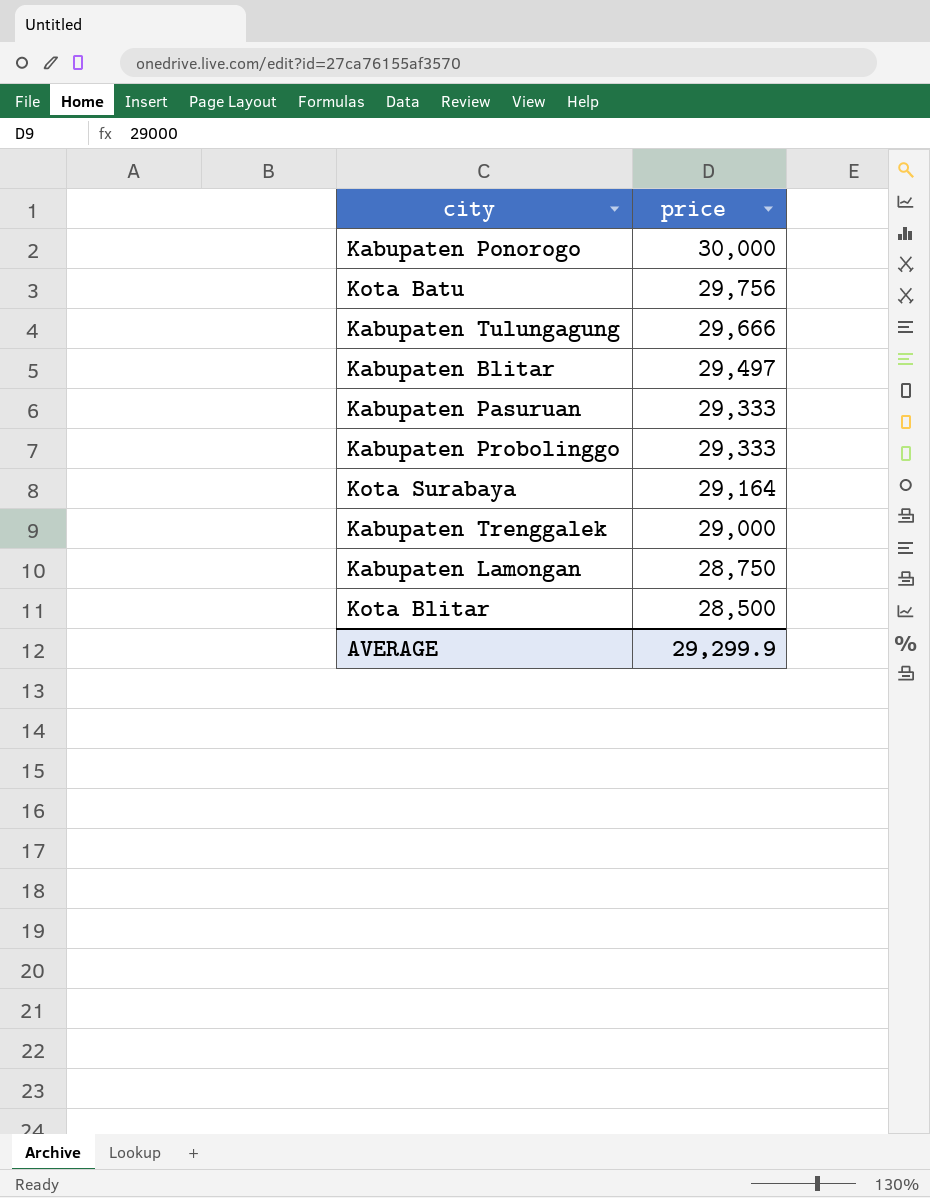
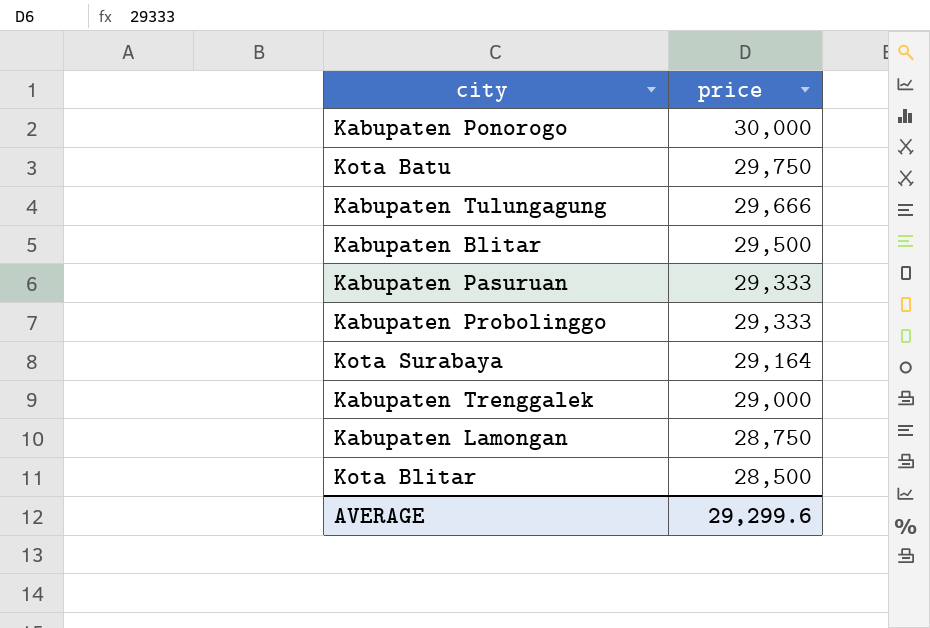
Kota Batu | price: 29,756 -> 29,750
Kabupaten Blitar | price: 29,497 -> 29,500
AVERAGE | price: 29,299.9 -> 29,299.6

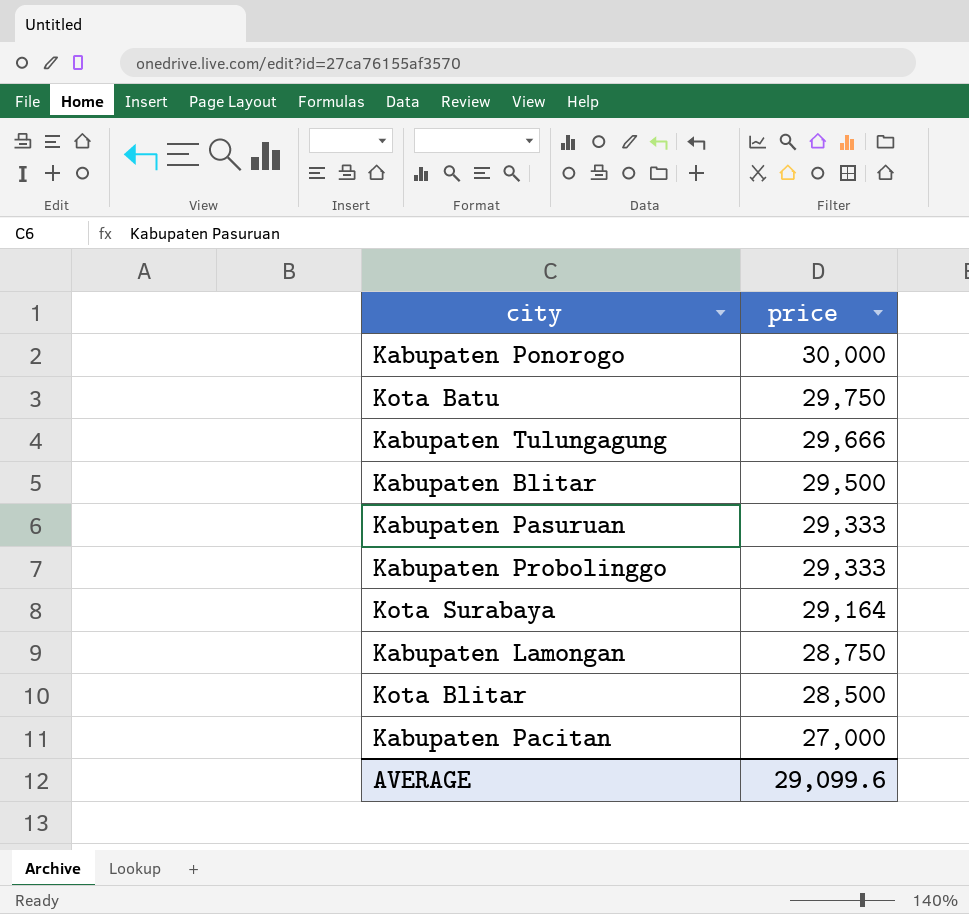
row Kabupaten Trenggalek: 29,000 -> none
row Kabupaten Pacitan: none -> 27,000
AVERAGE | price: 29,299.6 -> 29,099.6

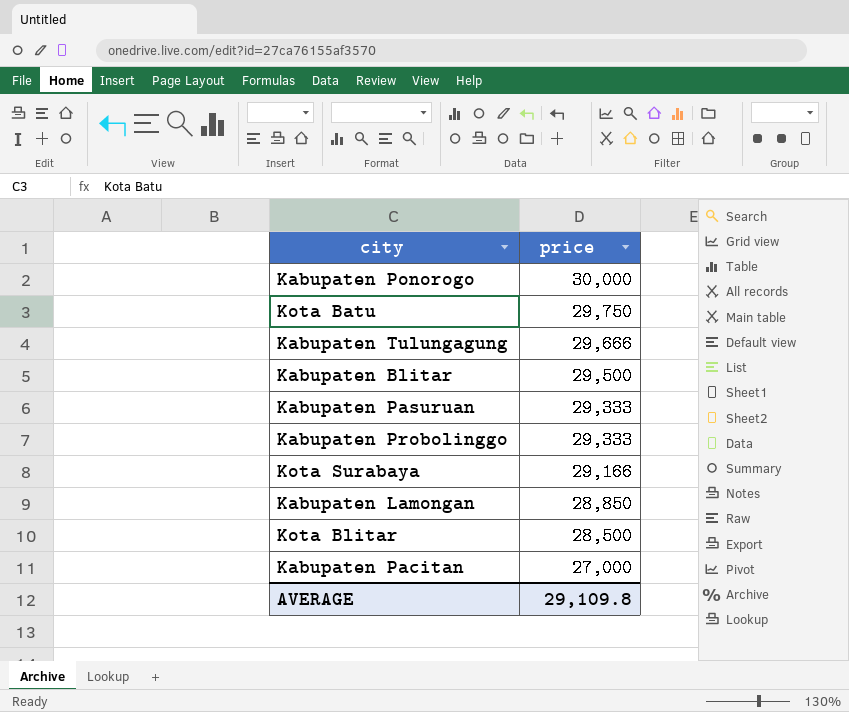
Kota Surabaya | price: 29,164 -> 29,166
Kabupaten Lamongan | price: 28,750 -> 28,850
AVERAGE | price: 29,099.6 -> 29,109.8

